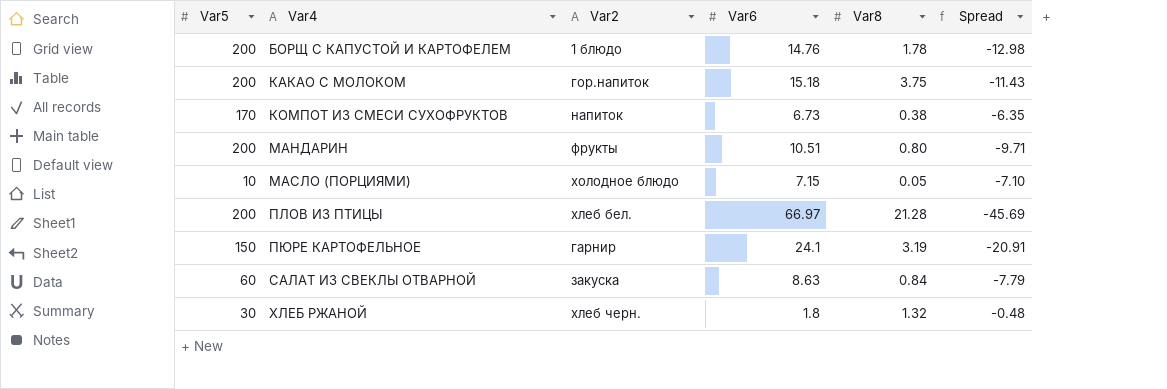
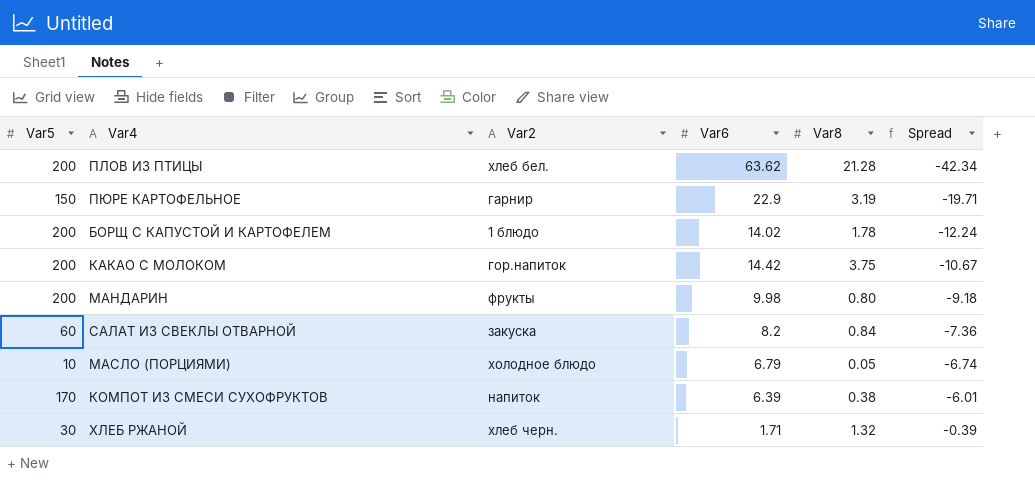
row order: Var4 ascending -> Spread ascending
ПЛОВ ИЗ ПТИЦЫ | Var6: 66.97 -> 63.62
ПЛОВ ИЗ ПТИЦЫ | Spread: -45.69 -> -42.34
ПЮРЕ КАРТОФЕЛЬНОЕ | Var6: 24.1 -> 22.9
ПЮРЕ КАРТОФЕЛЬНОЕ | Spread: -20.91 -> -19.71
БОРЩ С КАПУСТОЙ И КАРТОФЕЛЕМ | Var6: 14.76 -> 14.02
БОРЩ С КАПУСТОЙ И КАРТОФЕЛЕМ | Spread: -12.98 -> -12.24
КАКАО С МОЛОКОМ | Var6: 15.18 -> 14.42
КАКАО С МОЛОКОМ | Spread: -11.43 -> -10.67
МАНДАРИН | Var6: 10.51 -> 9.98
МАНДАРИН | Spread: -9.71 -> -9.18
САЛАТ ИЗ СВЕКЛЫ ОТВАРНОЙ | Var6: 8.63 -> 8.2
САЛАТ ИЗ СВЕКЛЫ ОТВАРНОЙ | Spread: -7.79 -> -7.36
МАСЛО (ПОРЦИЯМИ) | Var6: 7.15 -> 6.79
МАСЛО (ПОРЦИЯМИ) | Spread: -7.10 -> -6.74
КОМПОТ ИЗ СМЕСИ СУХОФРУКТОВ | Var6: 6.73 -> 6.39
КОМПОТ ИЗ СМЕСИ СУХОФРУКТОВ | Spread: -6.35 -> -6.01
ХЛЕБ РЖАНОЙ | Var6: 1.8 -> 1.71
ХЛЕБ РЖАНОЙ | Spread: -0.48 -> -0.39

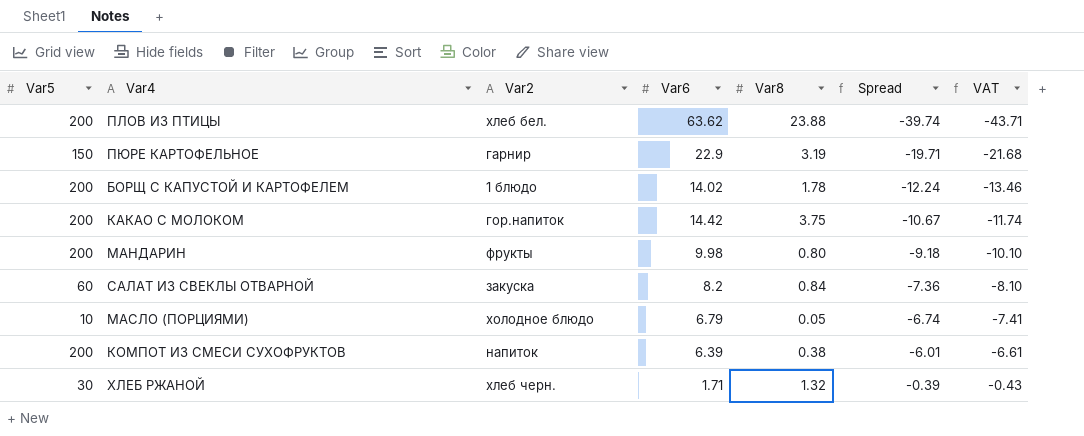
column VAT | formula: none -> [Spread] * 1.1
ПЛОВ ИЗ ПТИЦЫ | Var8: 21.28 -> 23.88
ПЛОВ ИЗ ПТИЦЫ | Spread: -42.34 -> -39.74
КОМПОТ ИЗ СМЕСИ СУХОФРУКТОВ | Var5: 170 -> 200

